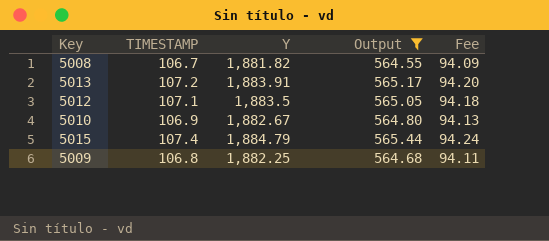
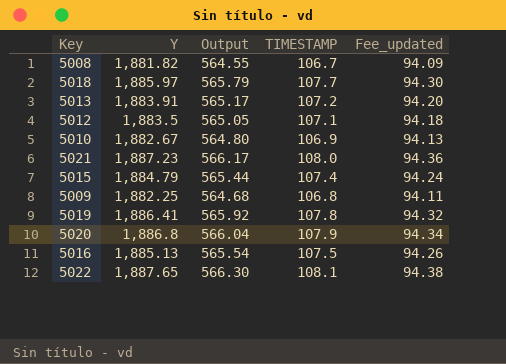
filter: Output <= 565.44 -> none
column TIMESTAMP | position: 2 -> 4
column name: Fee -> Fee_updated

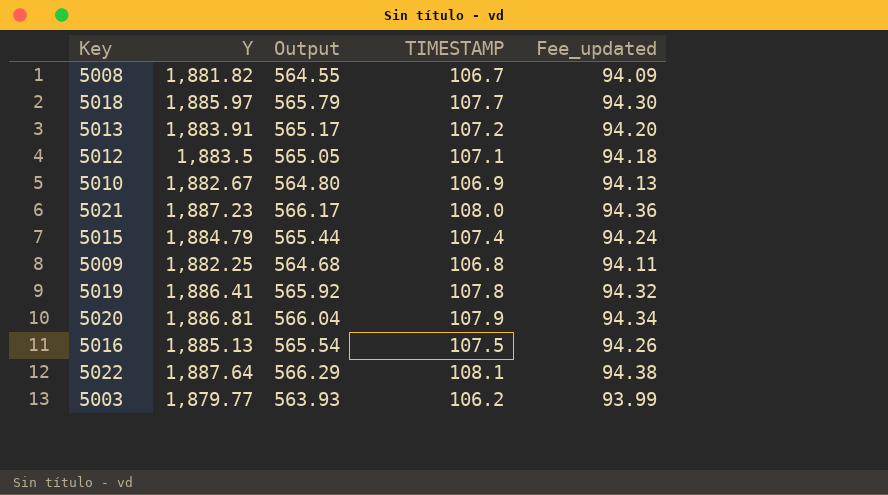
5020 | Y: 1,886.8 -> 1,886.81
5022 | Y: 1,887.65 -> 1,887.64
5022 | Output: 566.30 -> 566.29
row 5003: none -> 1,879.77 | 563.93 | 106.2 | 93.99

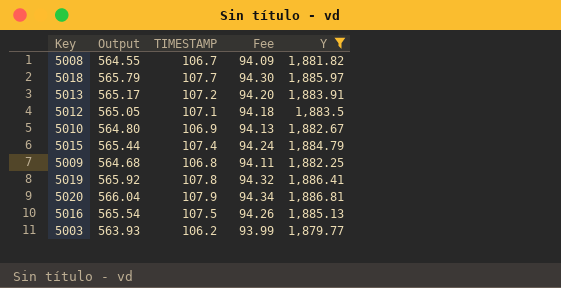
filter: none -> Y <= 1,886.81
column name: Fee_updated -> Fee
column Y | position: 2 -> 5

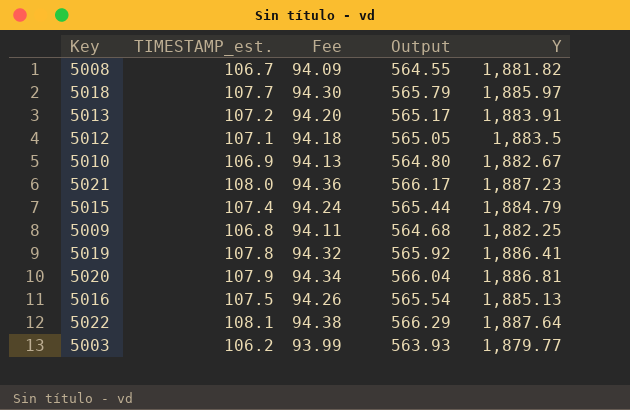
filter: Y <= 1,886.81 -> none
column name: TIMESTAMP -> TIMESTAMP_est.
column Output | position: 2 -> 4

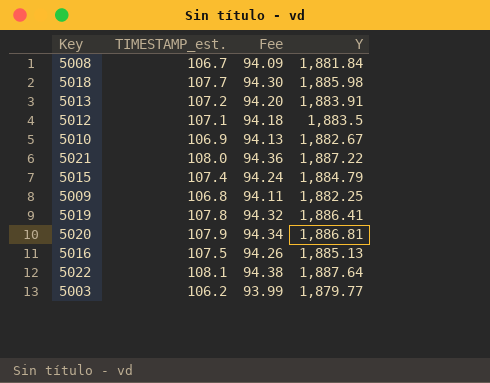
column Output | formula: [Y] * 0.3 -> none
5008 | Y: 1,881.82 -> 1,881.84
5018 | Y: 1,885.97 -> 1,885.98
5021 | Y: 1,887.23 -> 1,887.22

